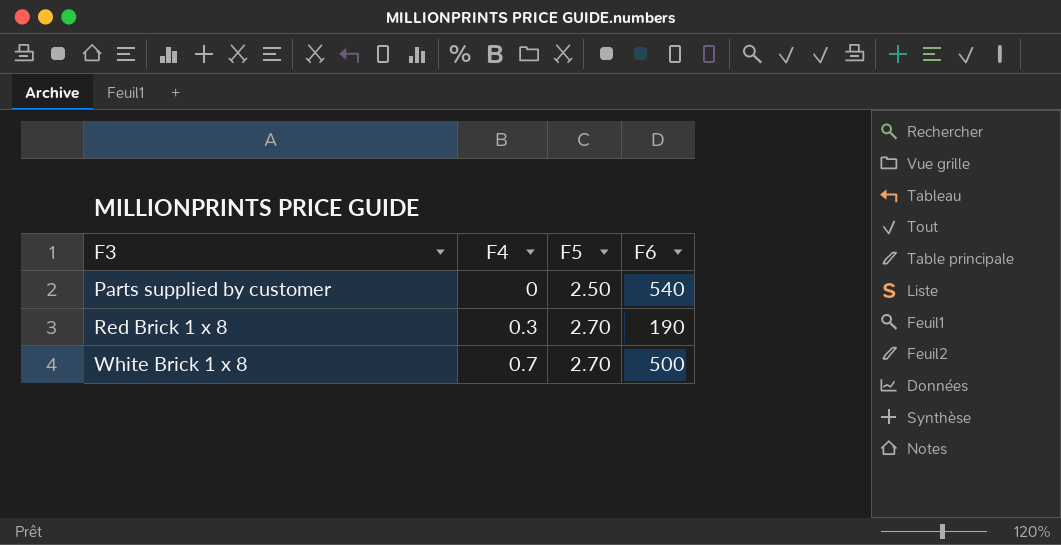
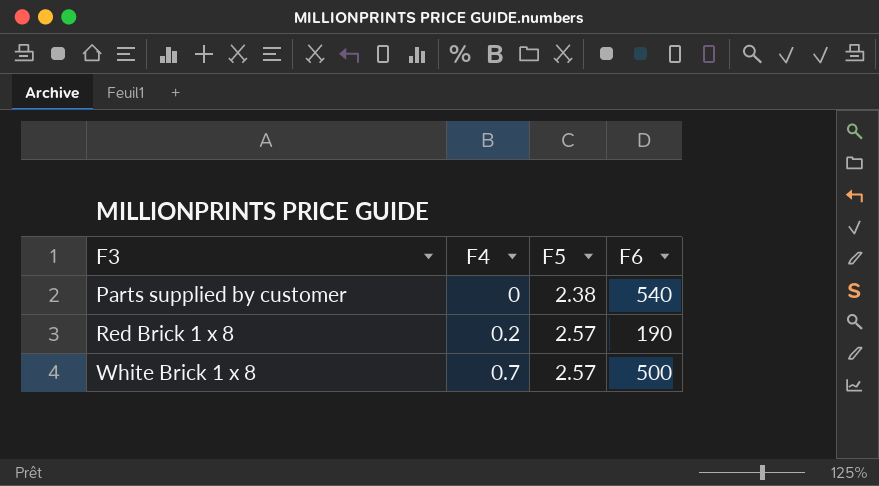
Parts supplied by customer | F5: 2.50 -> 2.38
Red Brick 1 x 8 | F4: 0.3 -> 0.2
Red Brick 1 x 8 | F5: 2.70 -> 2.57
White Brick 1 x 8 | F5: 2.70 -> 2.57

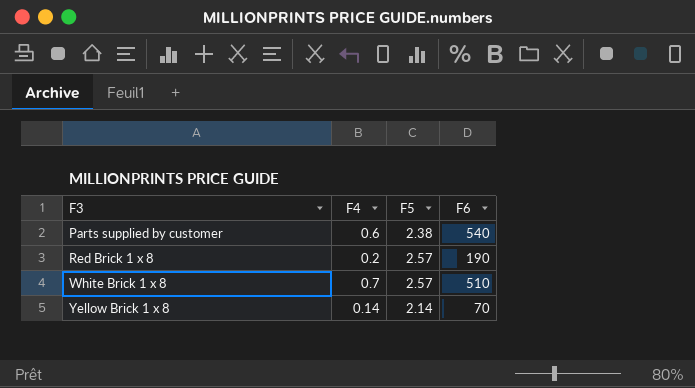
Parts supplied by customer | F4: 0 -> 0.6
White Brick 1 x 8 | F6: 500 -> 510
row Yellow Brick 1 x 8: none -> 0.14 | 2.14 | 70

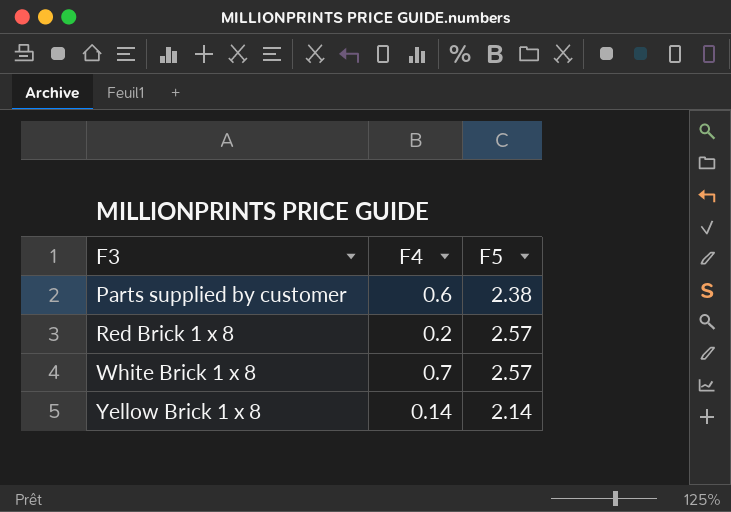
column F6 | position: 4 -> none

